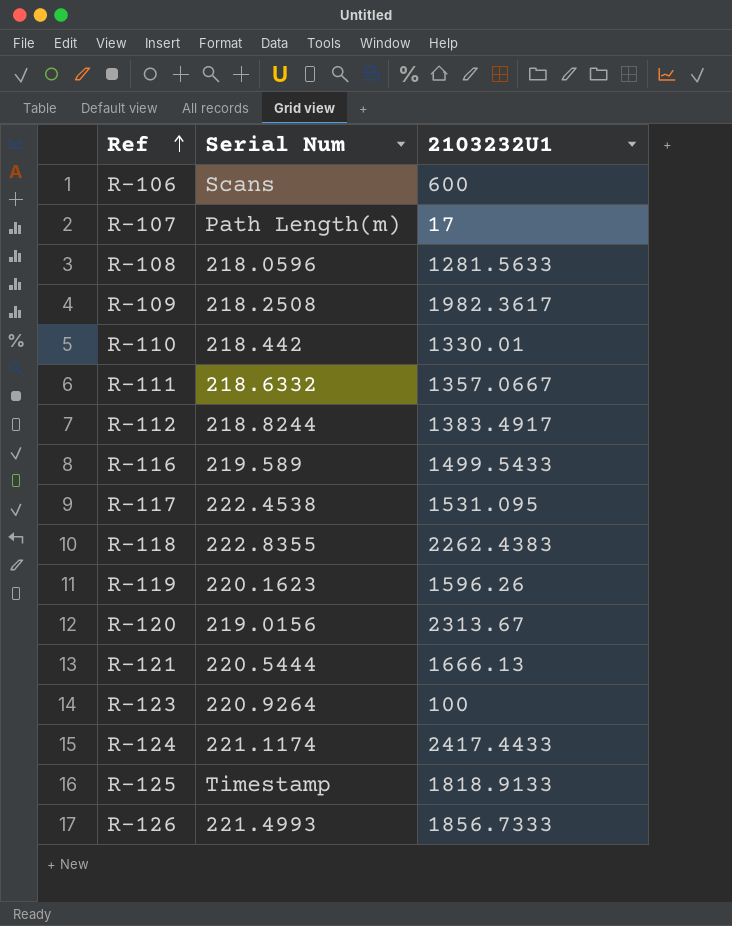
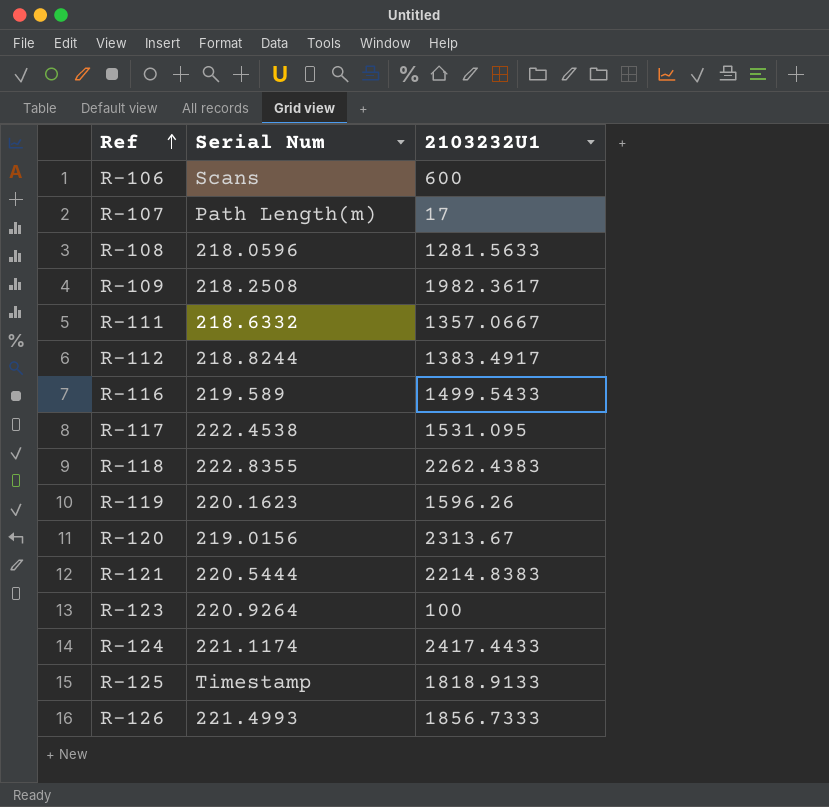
row R-110: 218.442 | 1330.01 -> none
R-121 | 2103232U1: 1666.13 -> 2214.8383

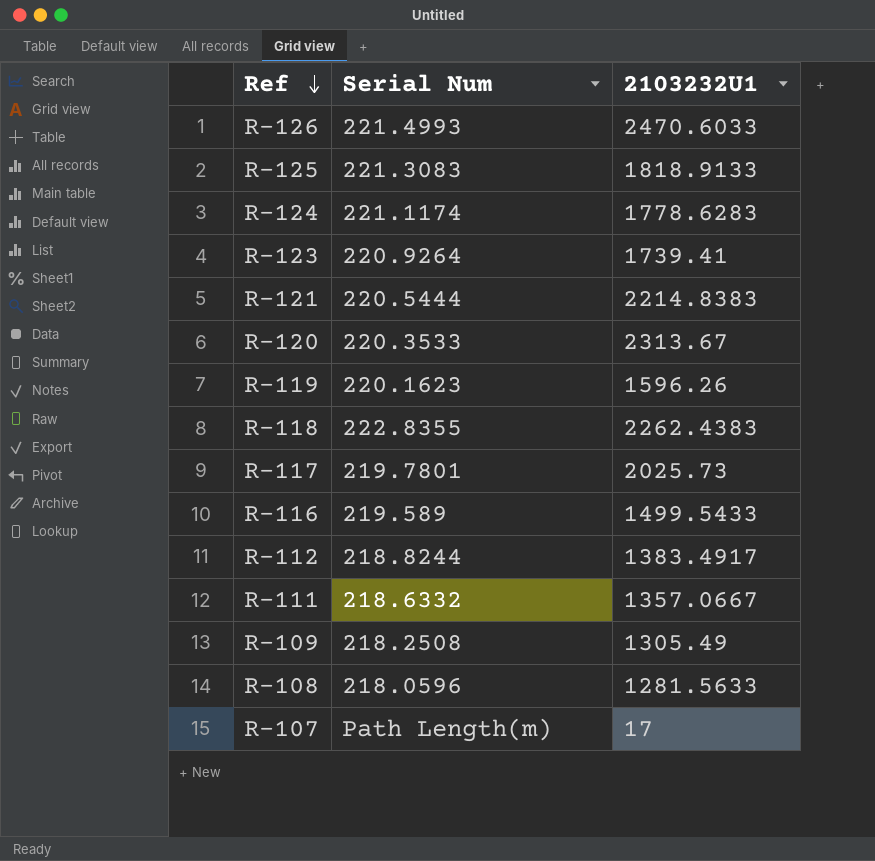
row order: Ref ascending -> Ref descending
row R-106: Scans | 600 -> none
R-126 | 2103232U1: 1856.7333 -> 2470.6033
R-125 | Serial Num: Timestamp -> 221.3083
R-124 | 2103232U1: 2417.4433 -> 1778.6283
R-123 | 2103232U1: 100 -> 1739.41
R-120 | Serial Num: 219.0156 -> 220.3533
R-117 | Serial Num: 222.4538 -> 219.7801
R-117 | 2103232U1: 1531.095 -> 2025.73
R-109 | 2103232U1: 1982.3617 -> 1305.49

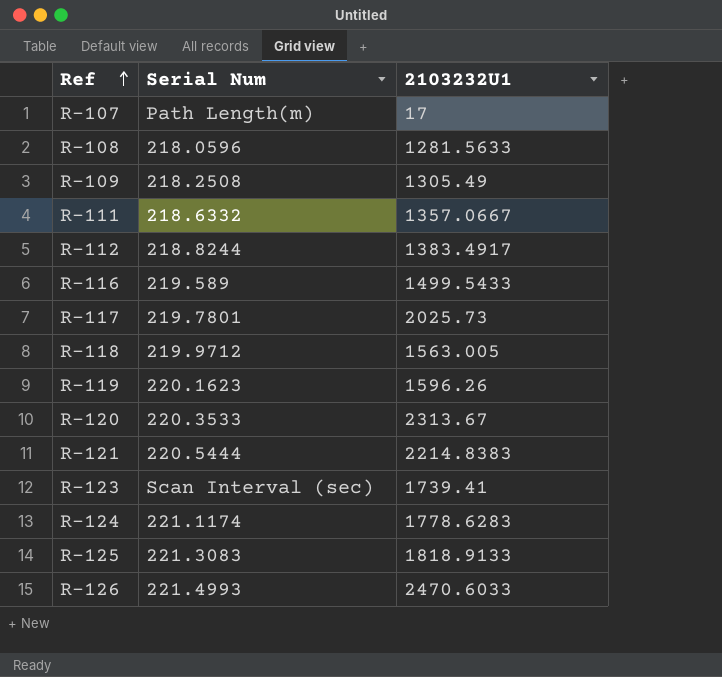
row order: Ref descending -> Ref ascending
R-118 | Serial Num: 222.8355 -> 219.9712
R-118 | 2103232U1: 2262.4383 -> 1563.005
R-123 | Serial Num: 220.9264 -> Scan Interval (sec)

